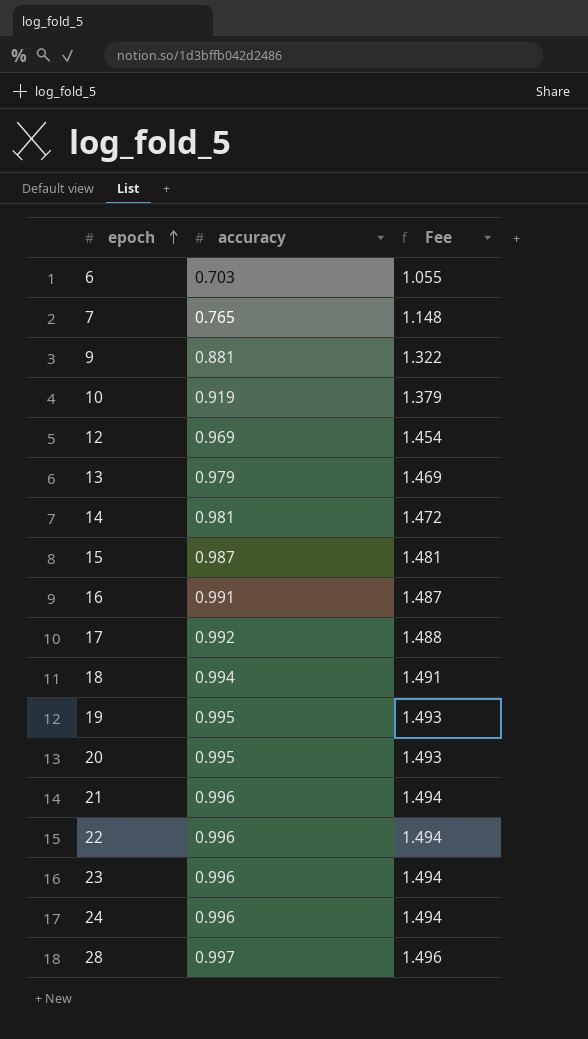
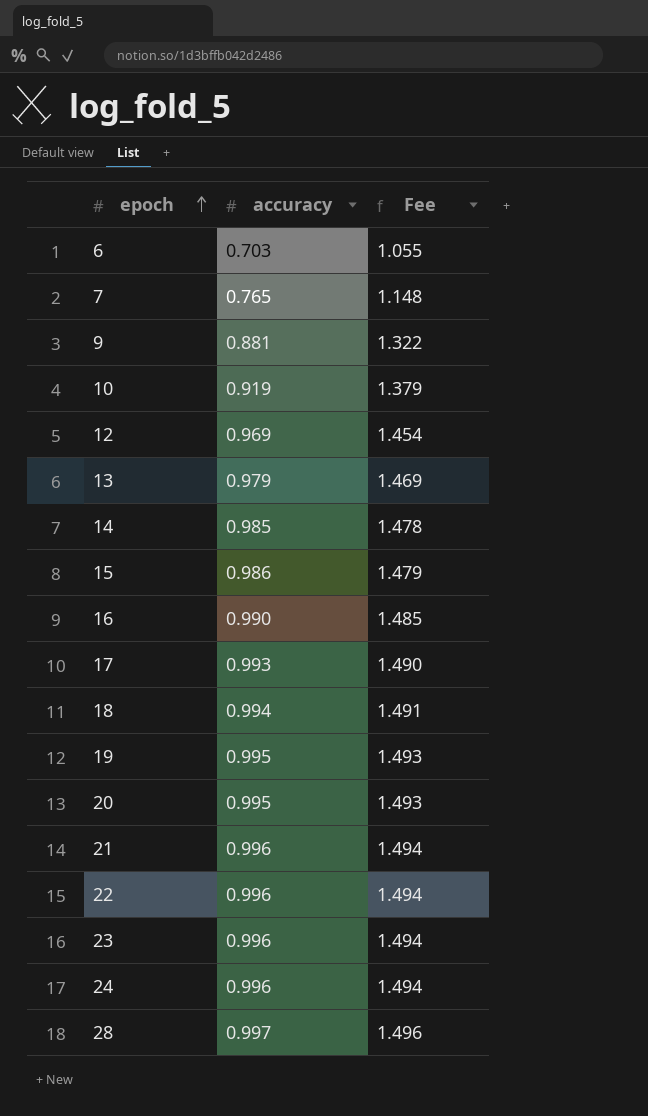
14 | accuracy: 0.981 -> 0.985
14 | Fee: 1.472 -> 1.478
15 | accuracy: 0.987 -> 0.986
15 | Fee: 1.481 -> 1.479
16 | accuracy: 0.991 -> 0.990
16 | Fee: 1.487 -> 1.485
17 | accuracy: 0.992 -> 0.993
17 | Fee: 1.488 -> 1.490

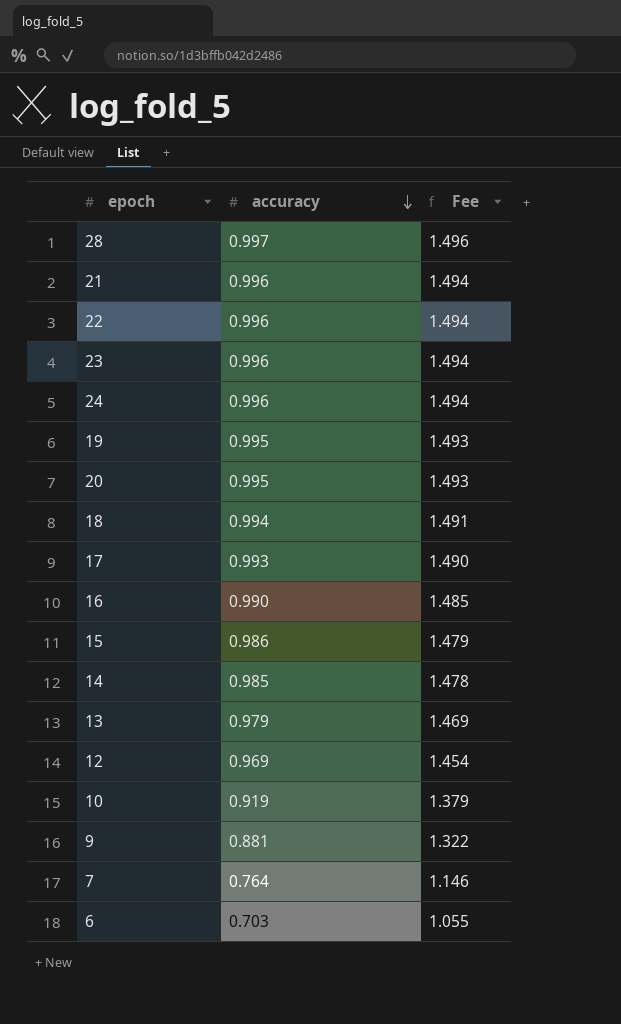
row order: epoch ascending -> accuracy descending
7 | accuracy: 0.765 -> 0.764
7 | Fee: 1.148 -> 1.146

